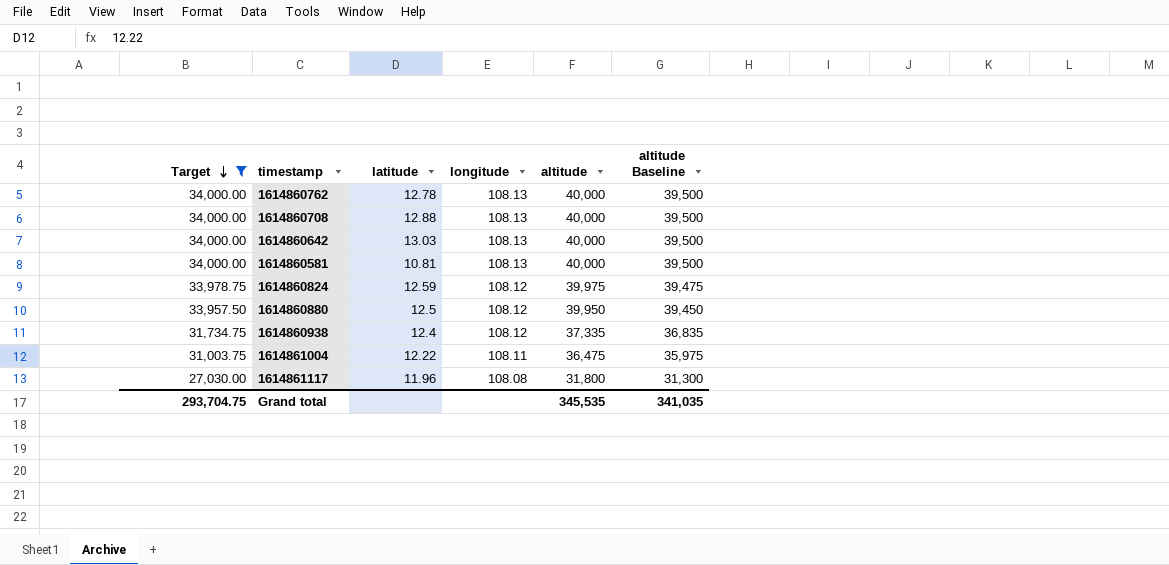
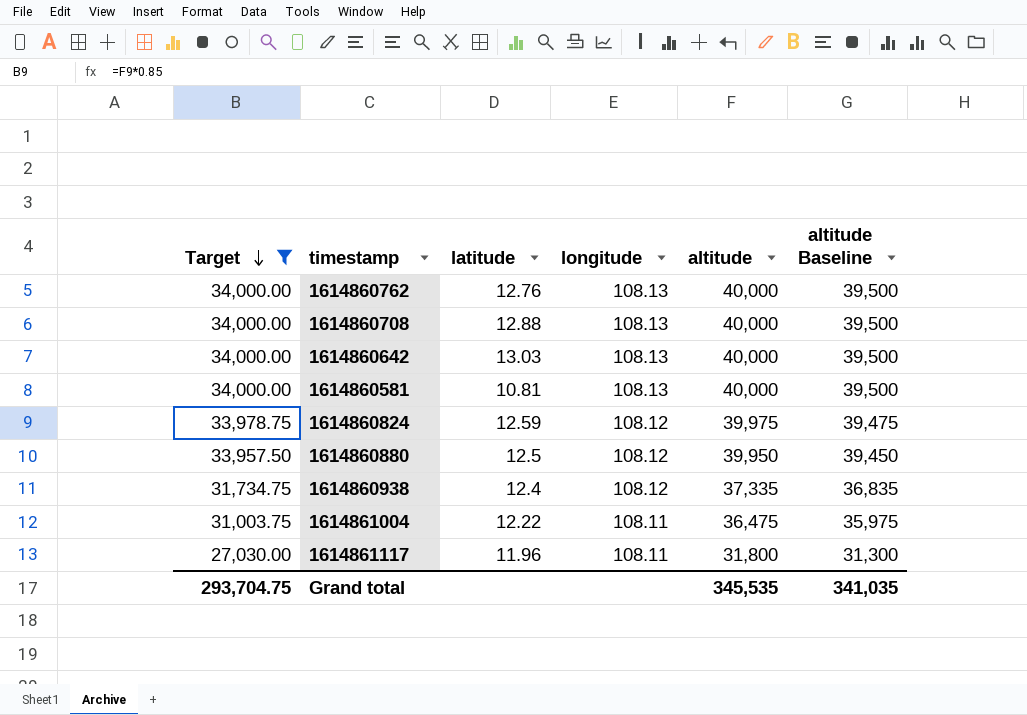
1614860762 | latitude: 12.78 -> 12.76
1614861117 | longitude: 108.08 -> 108.11

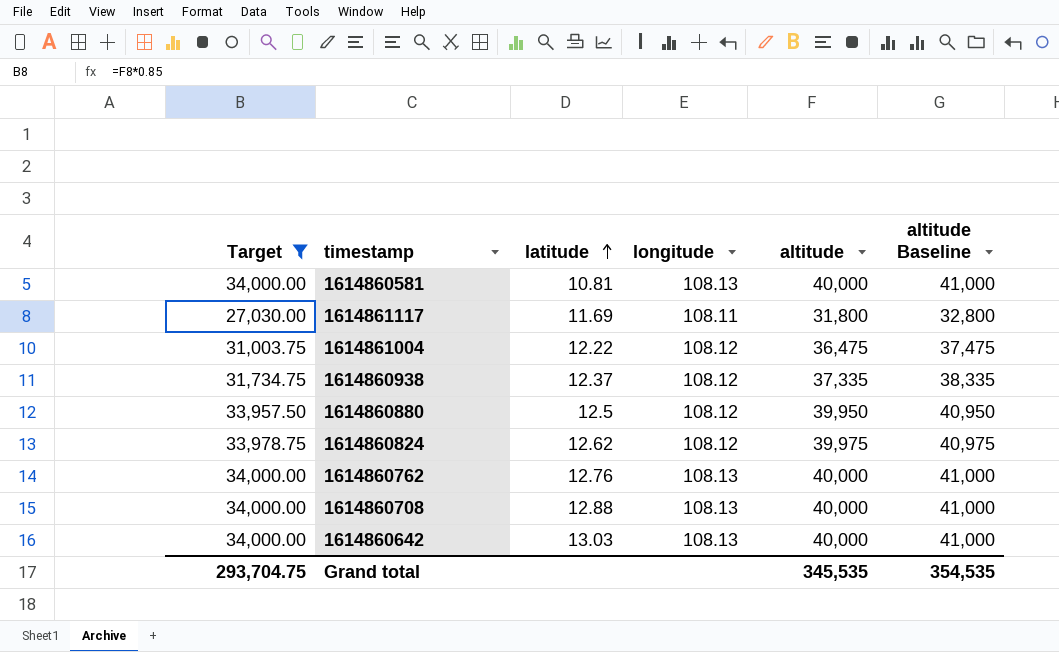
row order: Target descending -> latitude ascending
column altitude Baseline | formula: [altitude] - 500 -> [altitude] + 1000
1614861117 | latitude: 11.96 -> 11.69
1614861004 | longitude: 108.11 -> 108.12
1614860938 | latitude: 12.4 -> 12.37
1614860824 | latitude: 12.59 -> 12.62
Grand total | altitude Baseline: 341,035 -> 354,535

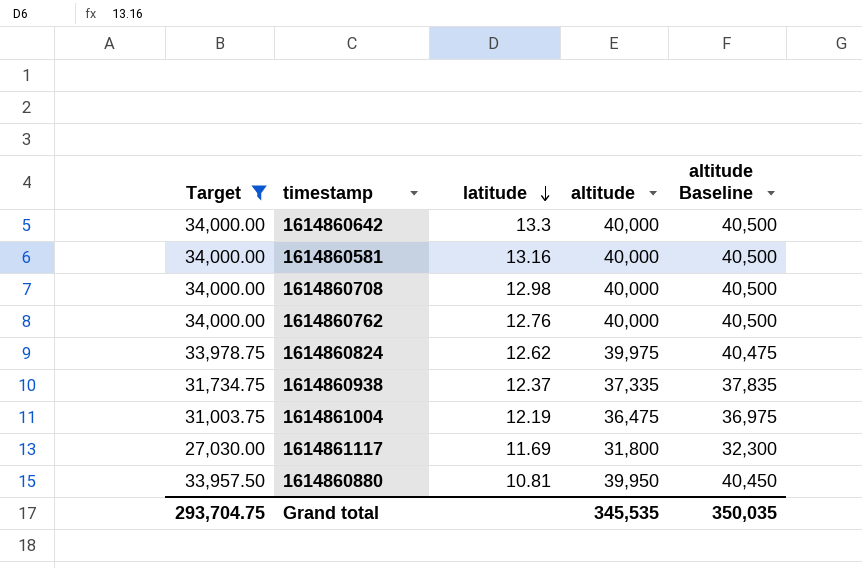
row order: latitude ascending -> latitude descending
column longitude | position: 4 -> none
column altitude Baseline | formula: [altitude] + 1000 -> [altitude] + 500
1614860642 | latitude: 13.03 -> 13.3
1614860581 | latitude: 10.81 -> 13.16
1614860708 | latitude: 12.88 -> 12.98
1614861004 | latitude: 12.22 -> 12.19
1614860880 | latitude: 12.5 -> 10.81
Grand total | altitude Baseline: 354,535 -> 350,035

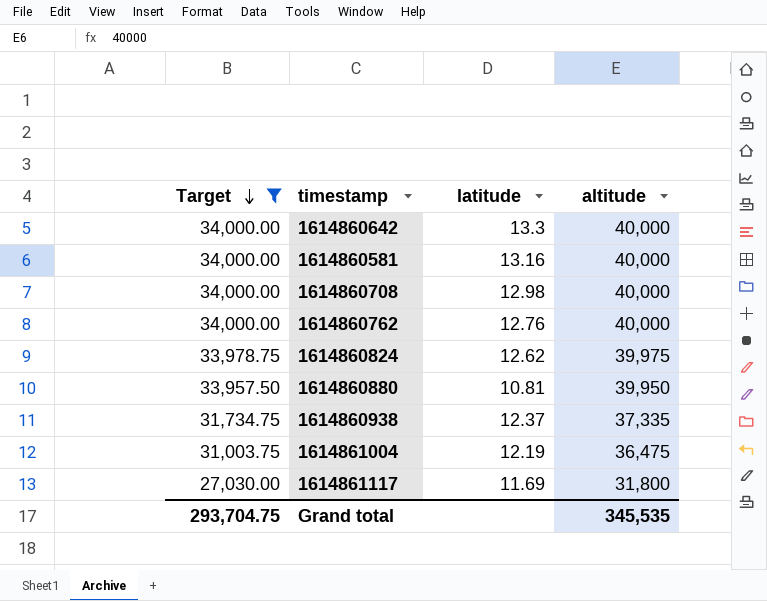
row order: latitude descending -> Target descending
column altitude Baseline | formula: [altitude] + 500 -> none

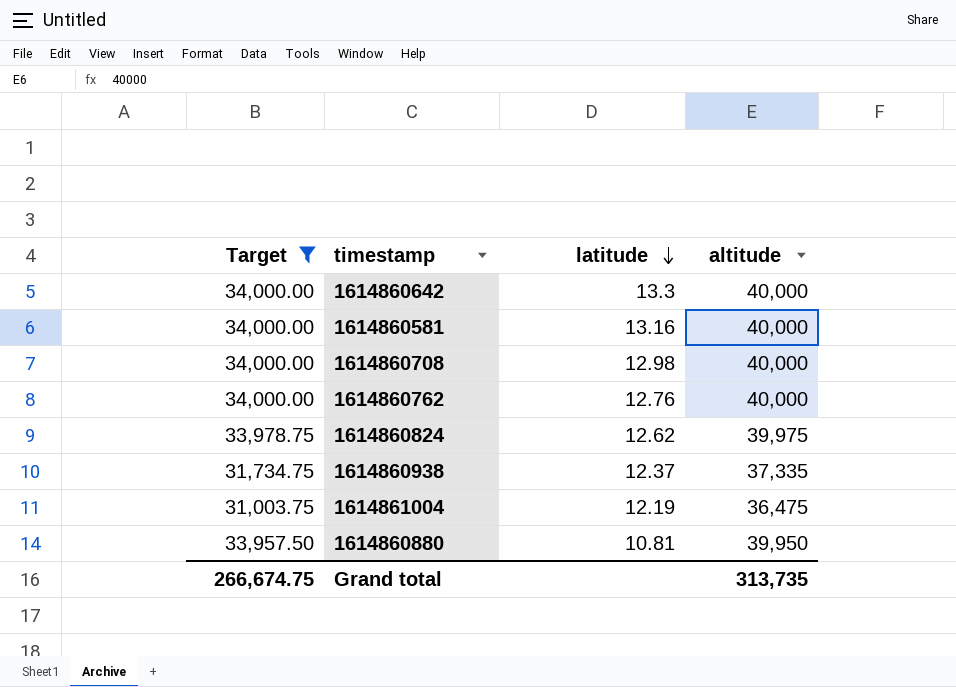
row order: Target descending -> latitude descending
row 1614861117: 27,030.00 | 11.69 | 31,800 -> none
Grand total | Target: 293,704.75 -> 266,674.75
Grand total | altitude: 345,535 -> 313,735

